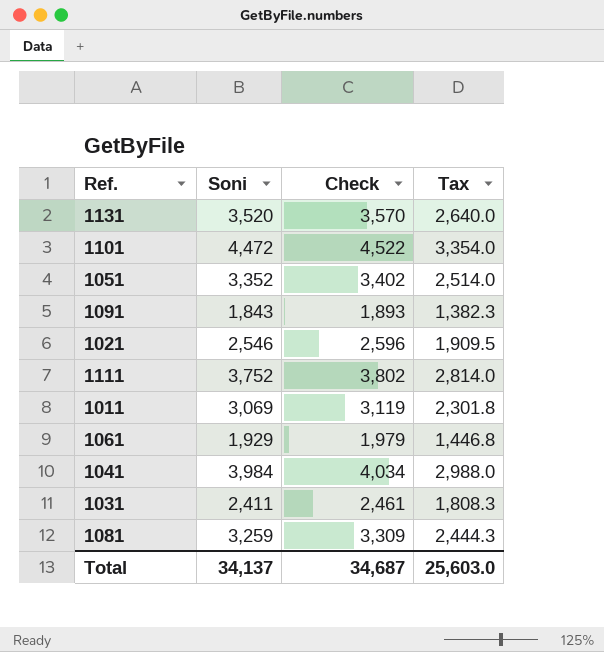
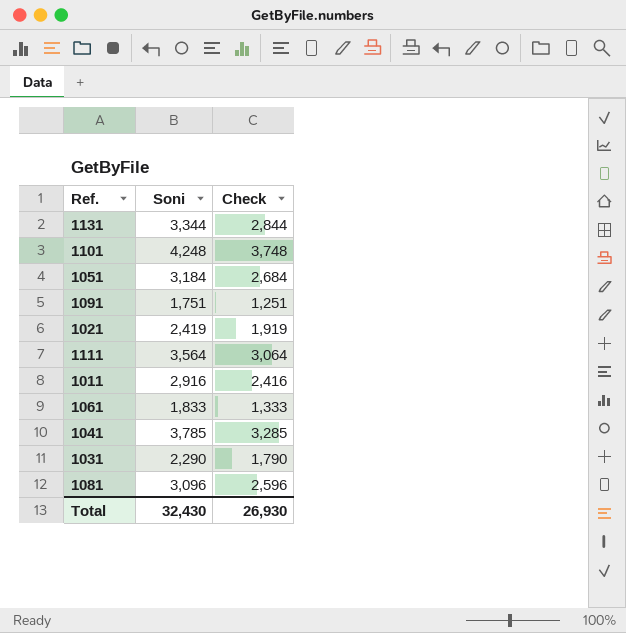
column Tax | formula: [Soni] * 0.75 -> none
column Check | formula: [Soni] + 50 -> [Soni] - 500
1131 | Soni: 3,520 -> 3,344
1101 | Soni: 4,472 -> 4,248
1051 | Soni: 3,352 -> 3,184
1091 | Soni: 1,843 -> 1,751
1021 | Soni: 2,546 -> 2,419
1111 | Soni: 3,752 -> 3,564
1011 | Soni: 3,069 -> 2,916
1061 | Soni: 1,929 -> 1,833
1041 | Soni: 3,984 -> 3,785
1031 | Soni: 2,411 -> 2,290
1081 | Soni: 3,259 -> 3,096
Total | Soni: 34,137 -> 32,430
Total | Check: 34,687 -> 26,930

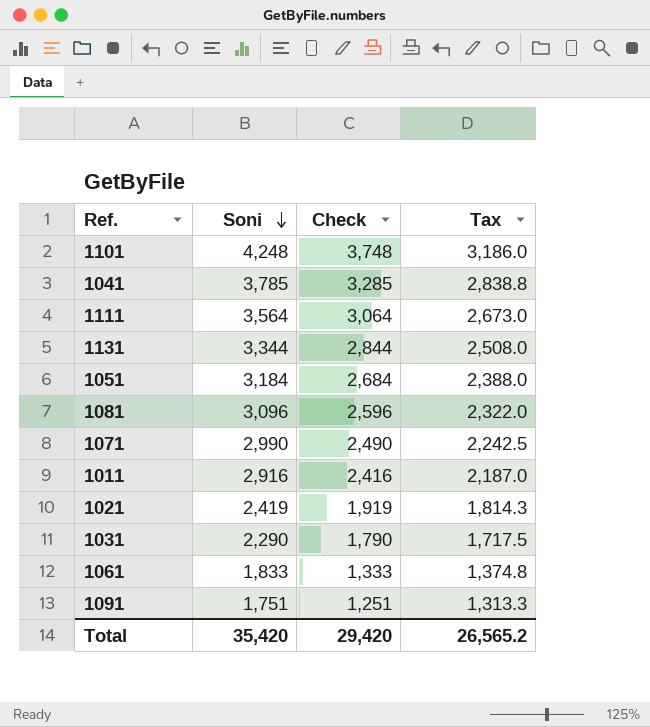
row order: none -> Soni descending
column Tax | formula: none -> [Soni] * 0.75
row 1071: none -> 2,990 | 2,490 | 2,242.5
Total | Soni: 32,430 -> 35,420
Total | Check: 26,930 -> 29,420

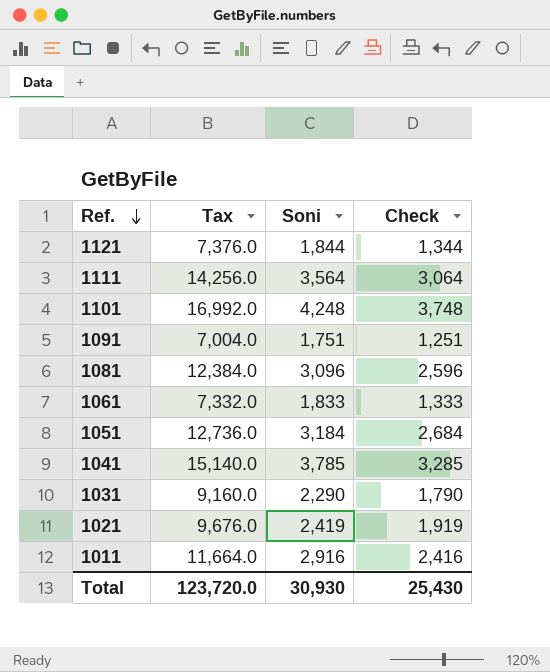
row order: Soni descending -> Ref. descending
column Tax | formula: [Soni] * 0.75 -> [Soni] * 4
column Tax | position: 4 -> 2
row 1131: 3,344 | 2,844 | 2,508.0 -> none
row 1071: 2,990 | 2,490 | 2,242.5 -> none
row 1121: none -> 7,376.0 | 1,844 | 1,344
Total | Tax: 26,565.2 -> 123,720.0
Total | Soni: 35,420 -> 30,930
Total | Check: 29,420 -> 25,430

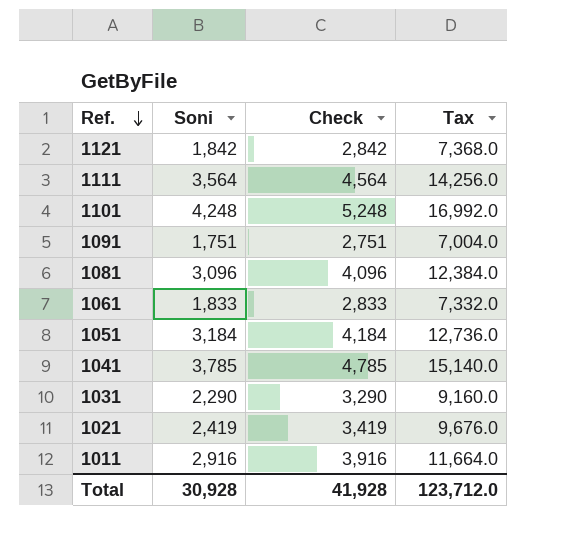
column Check | formula: [Soni] - 500 -> [Soni] + 1000
column Tax | position: 2 -> 4
1121 | Soni: 1,844 -> 1,842
1121 | Tax: 7,376.0 -> 7,368.0
Total | Soni: 30,930 -> 30,928
Total | Check: 25,430 -> 41,928
Total | Tax: 123,720.0 -> 123,712.0

